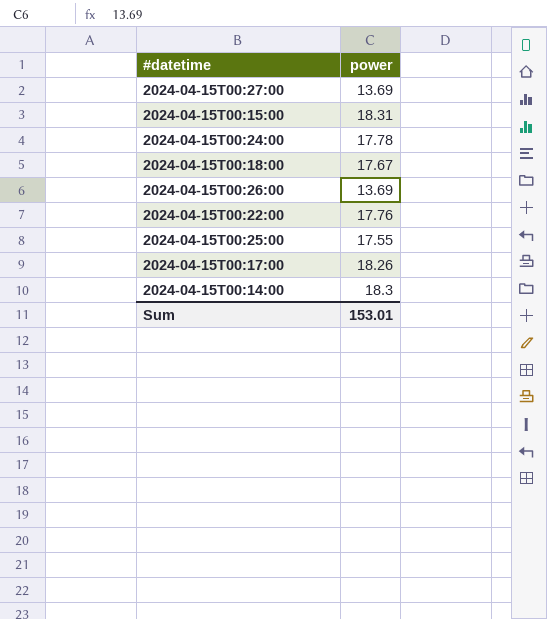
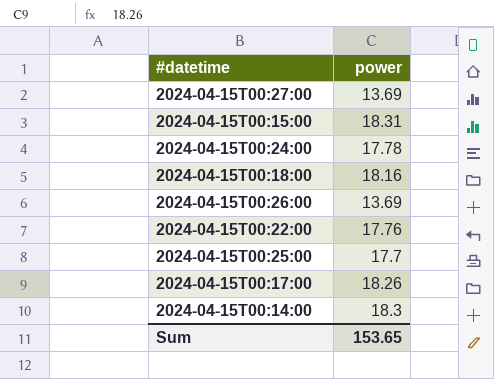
2024-04-15T00:18:00 | power: 17.67 -> 18.16
2024-04-15T00:25:00 | power: 17.55 -> 17.7
Sum | power: 153.01 -> 153.65

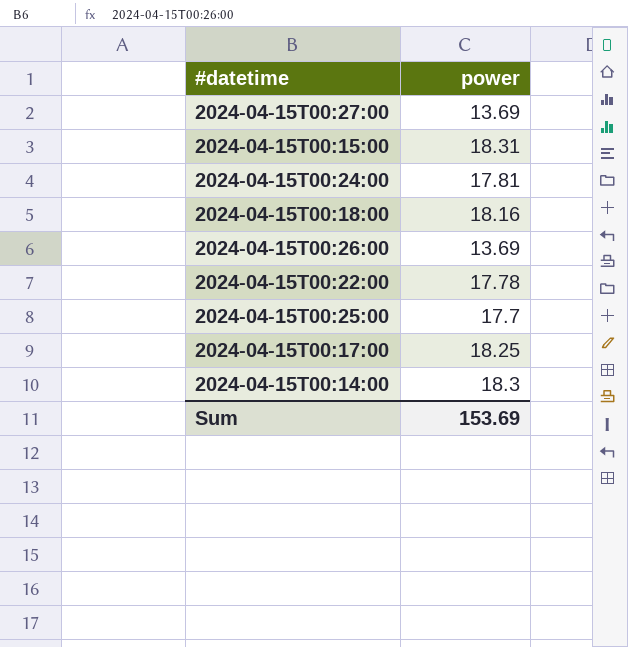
2024-04-15T00:24:00 | power: 17.78 -> 17.81
2024-04-15T00:22:00 | power: 17.76 -> 17.78
2024-04-15T00:17:00 | power: 18.26 -> 18.25
Sum | power: 153.65 -> 153.69

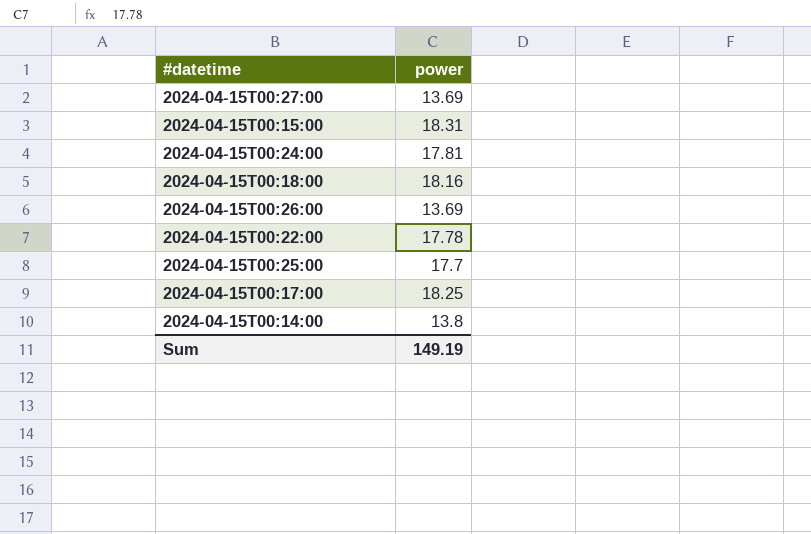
2024-04-15T00:14:00 | power: 18.3 -> 13.8
Sum | power: 153.69 -> 149.19

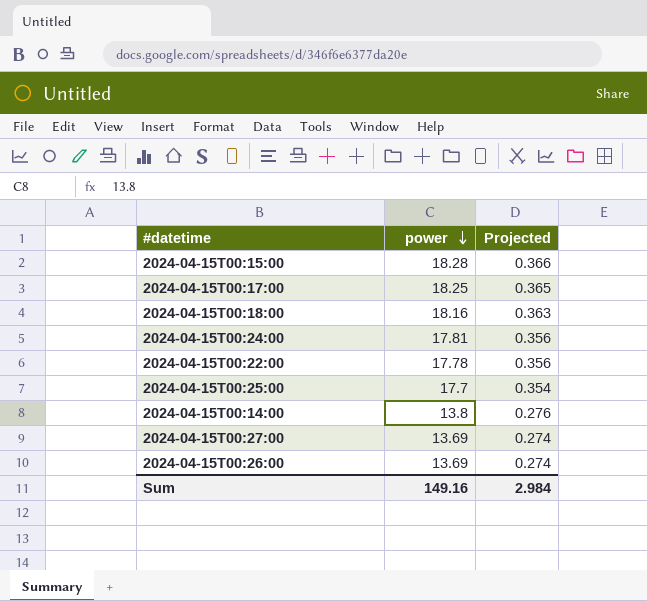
row order: none -> power descending
column Projected | formula: none -> [power] * 0.02
2024-04-15T00:15:00 | power: 18.31 -> 18.28
Sum | power: 149.19 -> 149.16

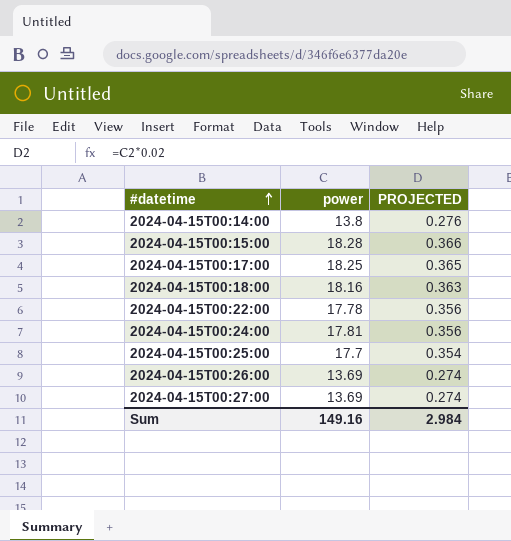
row order: power descending -> #datetime ascending
column name: Projected -> PROJECTED

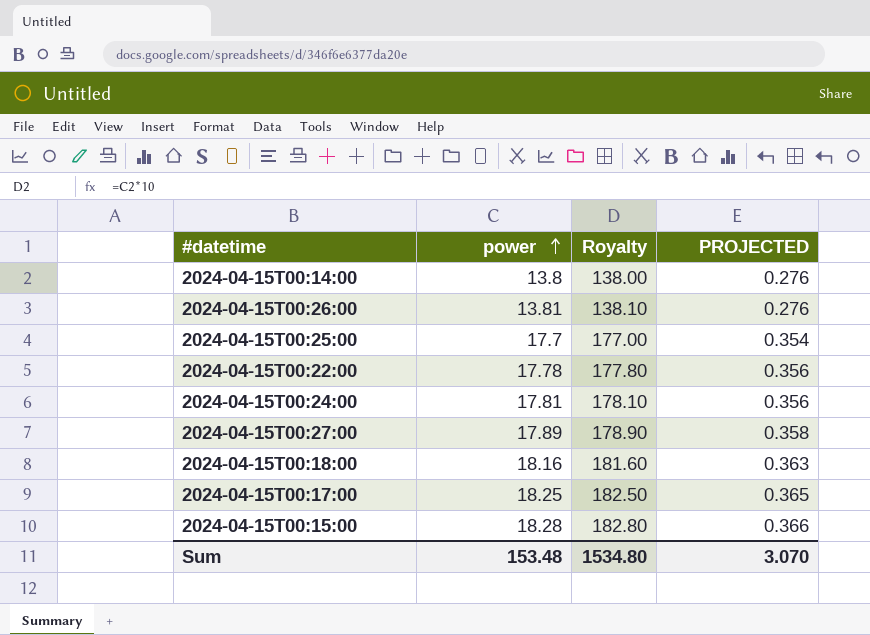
row order: #datetime ascending -> power ascending
column Royalty | formula: none -> [power] * 10
2024-04-15T00:26:00 | power: 13.69 -> 13.81
2024-04-15T00:26:00 | PROJECTED: 0.274 -> 0.276
2024-04-15T00:27:00 | power: 13.69 -> 17.89
2024-04-15T00:27:00 | PROJECTED: 0.274 -> 0.358
Sum | power: 149.16 -> 153.48
Sum | PROJECTED: 2.984 -> 3.070

